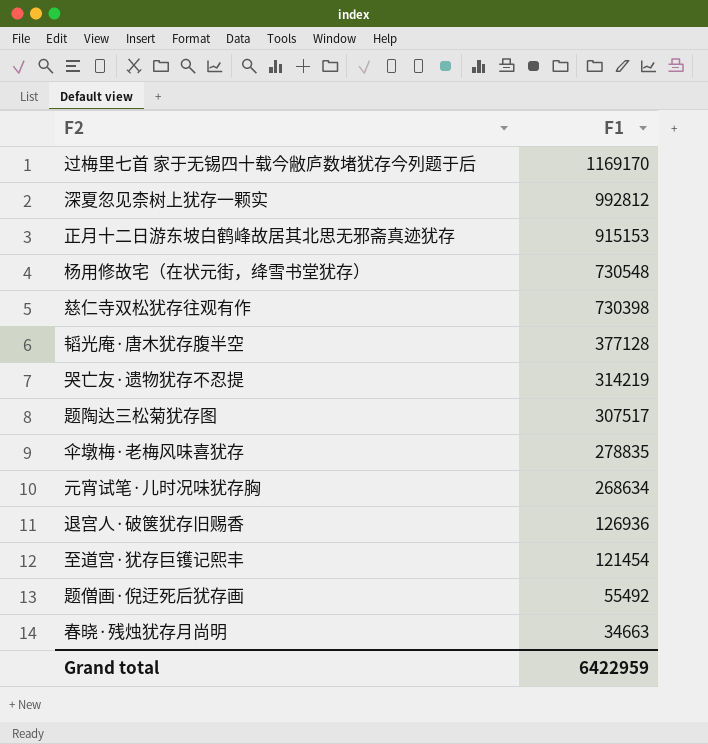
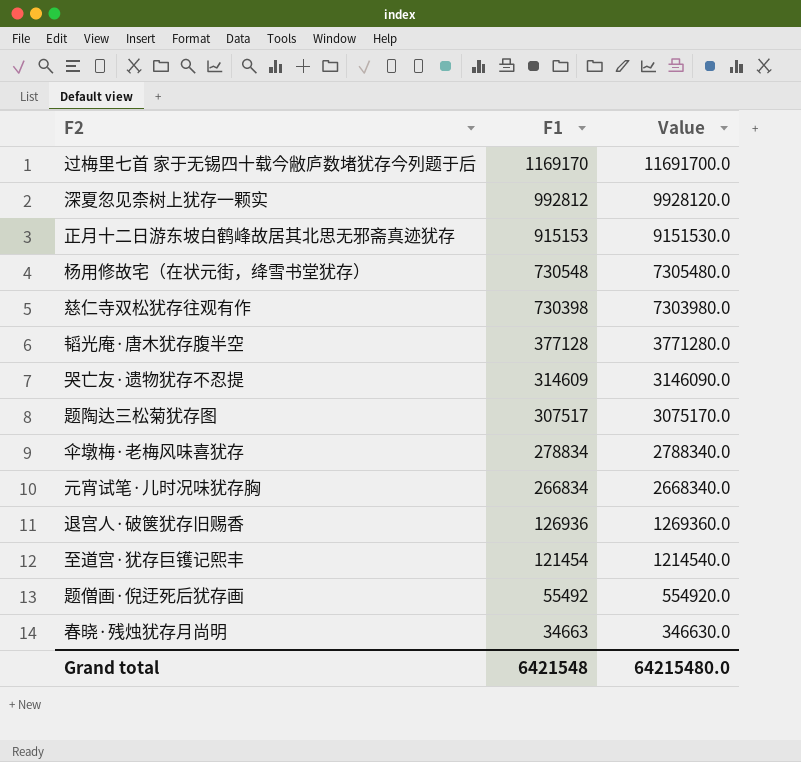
column Value | formula: none -> [F1] * 10
哭亡友·遗物犹存不忍提 | F1: 314219 -> 314609
伞墩梅·老梅风味喜犹存 | F1: 278835 -> 278834
元宵试笔·儿时况味犹存胸 | F1: 268634 -> 266834
Grand total | F1: 6422959 -> 6421548

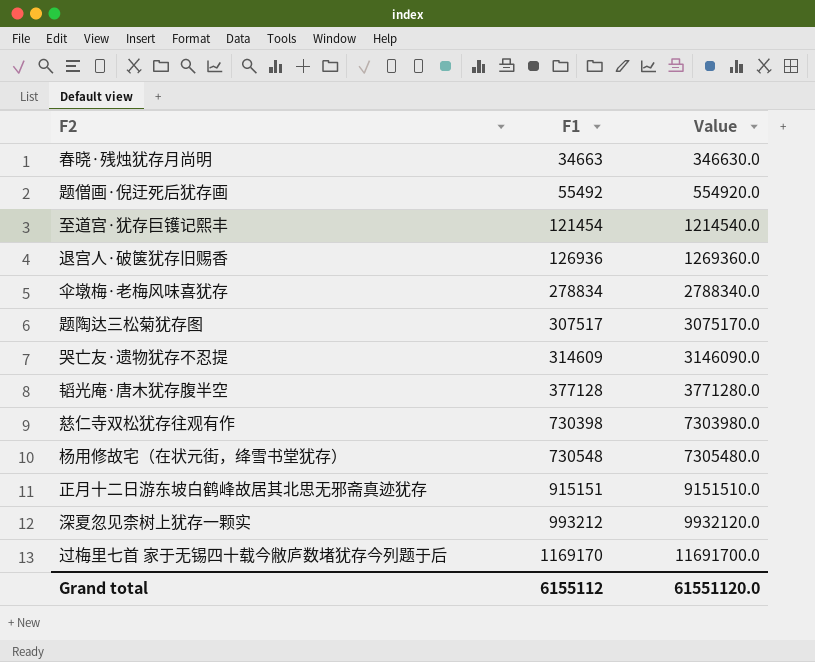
row order: F1 descending -> F1 ascending
row 元宵试笔·儿时况味犹存胸: 266834 | 2668340.0 -> none
正月十二日游东坡白鹤峰故居其北思无邪斋真迹犹存 | F1: 915153 -> 915151
正月十二日游东坡白鹤峰故居其北思无邪斋真迹犹存 | Value: 9151530.0 -> 9151510.0
深夏忽见柰树上犹存一颗实 | F1: 992812 -> 993212
深夏忽见柰树上犹存一颗实 | Value: 9928120.0 -> 9932120.0
Grand total | F1: 6421548 -> 6155112
Grand total | Value: 64215480.0 -> 61551120.0

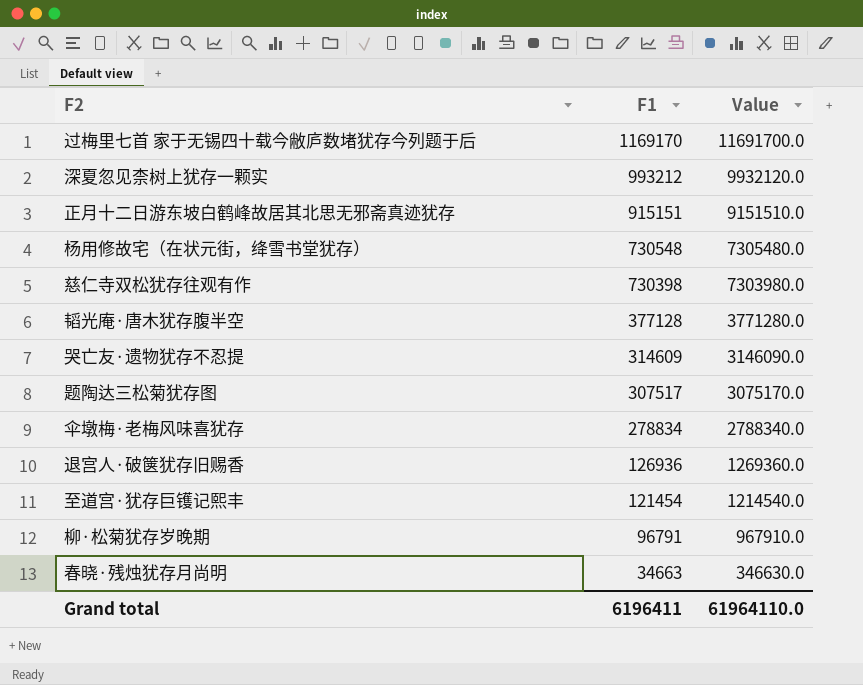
row order: F1 ascending -> F1 descending
row 题僧画·倪迂死后犹存画: 55492 | 554920.0 -> none
row 柳·松菊犹存岁晚期: none -> 96791 | 967910.0
Grand total | F1: 6155112 -> 6196411
Grand total | Value: 61551120.0 -> 61964110.0

